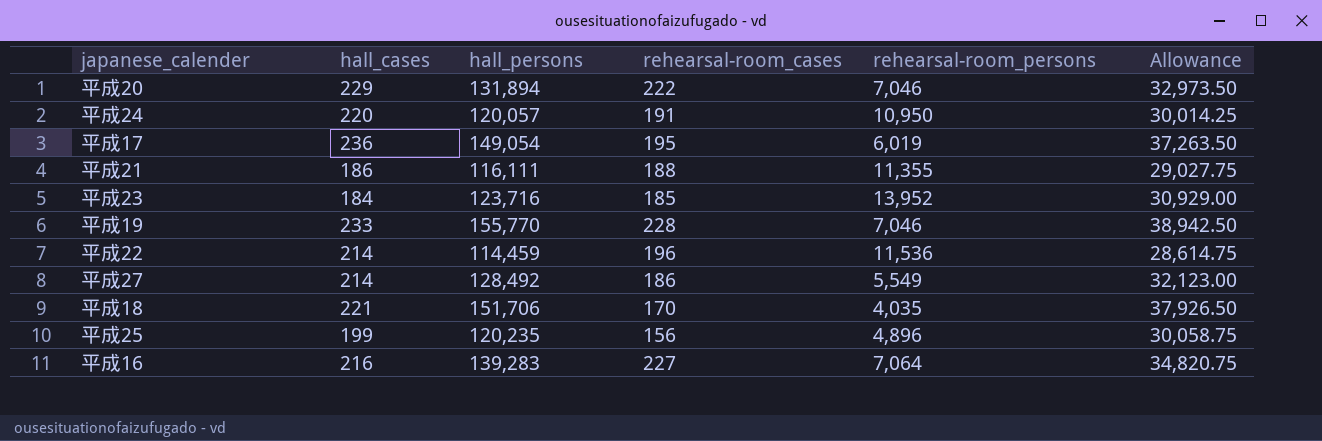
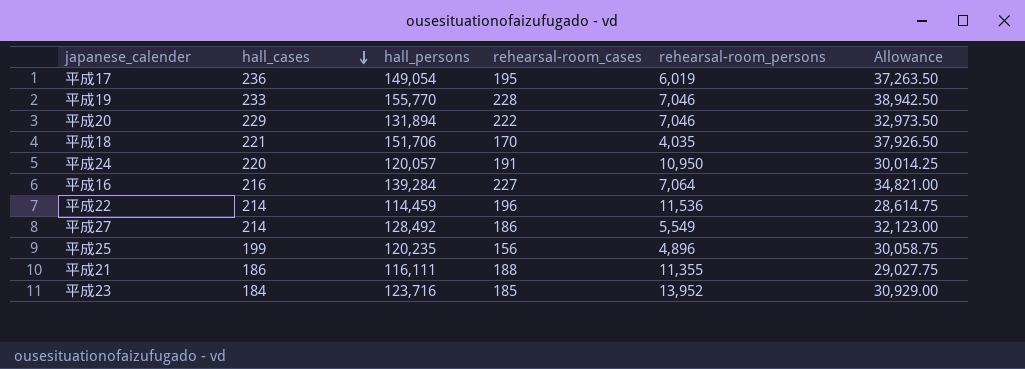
row order: none -> hall_cases descending
平成16 | hall_persons: 139,283 -> 139,284
平成16 | Allowance: 34,820.75 -> 34,821.00

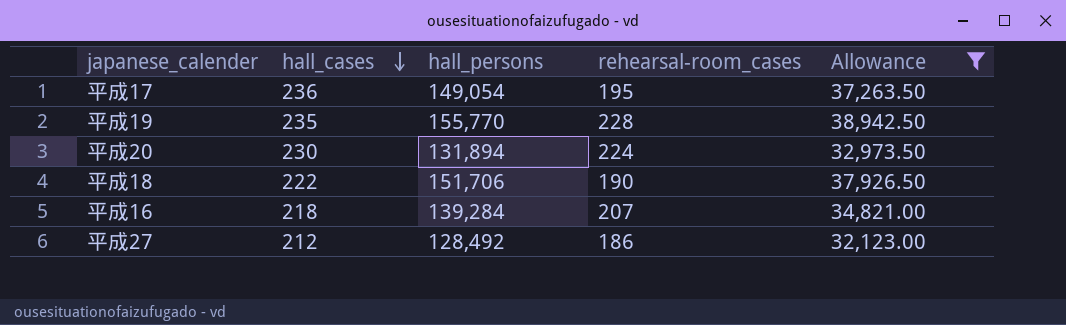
filter: none -> Allowance >= 32,123.00
column rehearsal-room_persons | position: 5 -> none
平成19 | hall_cases: 233 -> 235
平成20 | hall_cases: 229 -> 230
平成20 | rehearsal-room_cases: 222 -> 224
平成18 | hall_cases: 221 -> 222
平成18 | rehearsal-room_cases: 170 -> 190
平成16 | hall_cases: 216 -> 218
平成16 | rehearsal-room_cases: 227 -> 207
平成27 | hall_cases: 214 -> 212

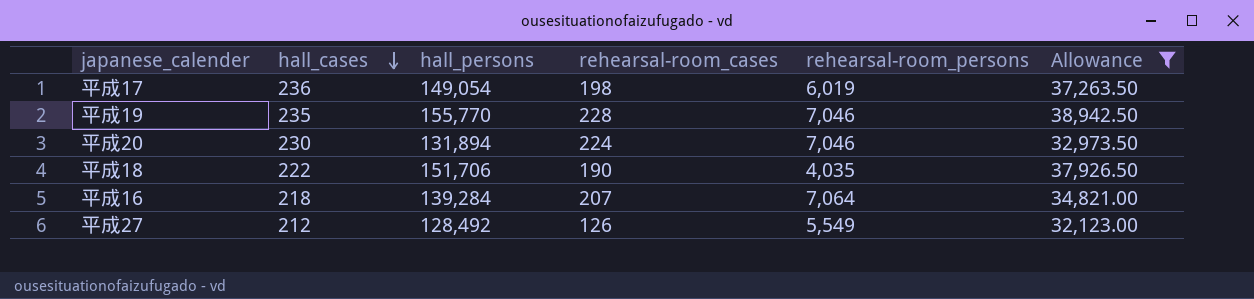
column rehearsal-room_persons | position: none -> 5
平成17 | rehearsal-room_cases: 195 -> 198
平成27 | rehearsal-room_cases: 186 -> 126

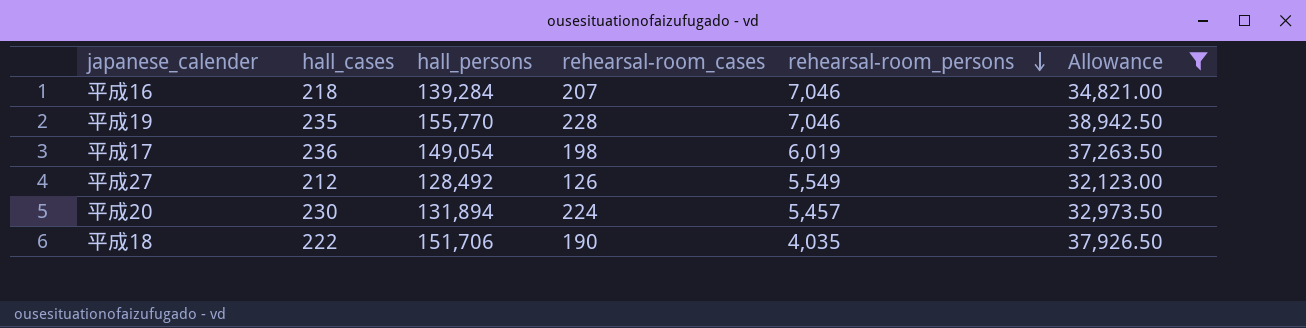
row order: hall_cases descending -> rehearsal-room_persons descending
平成16 | rehearsal-room_persons: 7,064 -> 7,046
平成20 | rehearsal-room_persons: 7,046 -> 5,457

